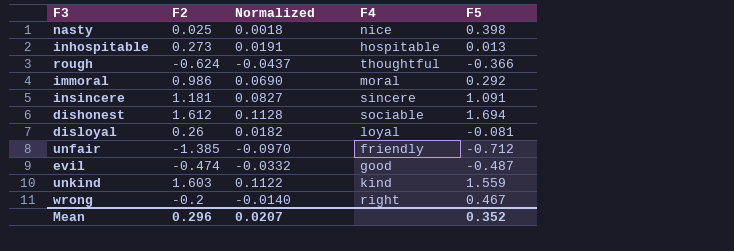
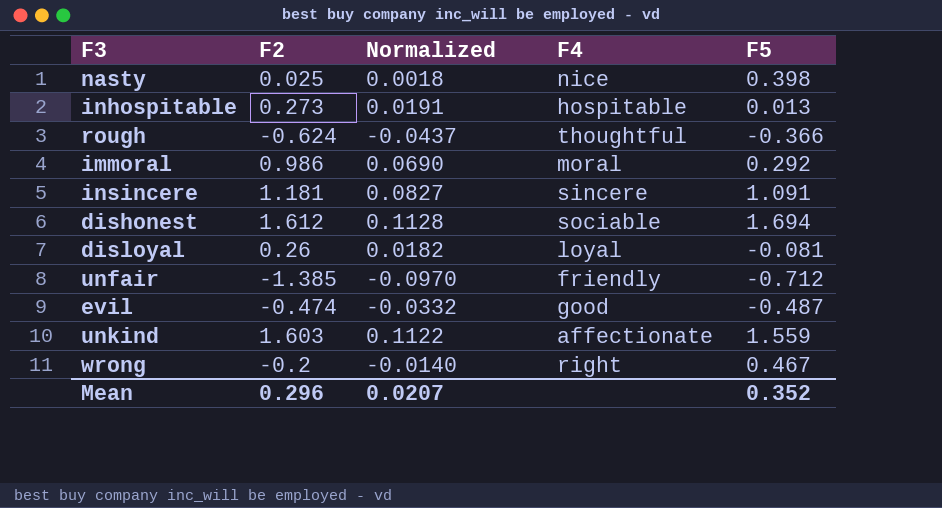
unkind | F4: kind -> affectionate

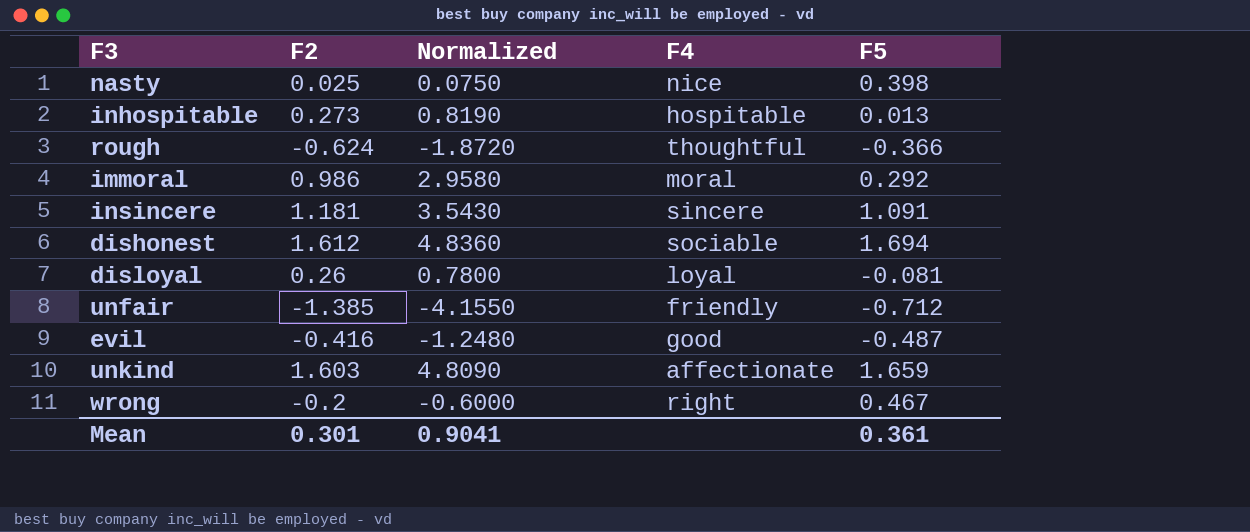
column Normalized | formula: [F2] * 0.07 -> [F2] * 3
evil | F2: -0.474 -> -0.416
unkind | F5: 1.559 -> 1.659
Mean | F2: 0.296 -> 0.301
Mean | Normalized: 0.0207 -> 0.9041
Mean | F5: 0.352 -> 0.361

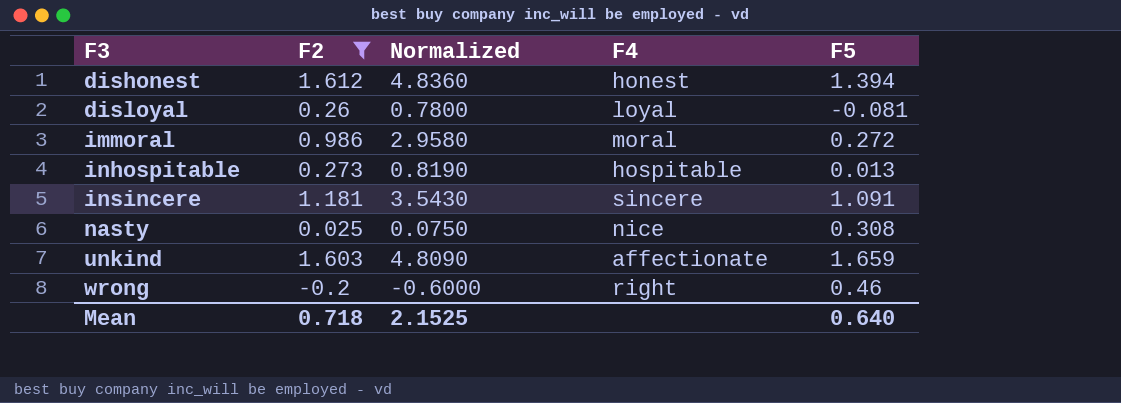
filter: none -> F2 >= -0.2
row order: none -> F3 ascending
dishonest | F4: sociable -> honest
dishonest | F5: 1.694 -> 1.394
immoral | F5: 0.292 -> 0.272
nasty | F5: 0.398 -> 0.308
wrong | F5: 0.467 -> 0.46
Mean | F2: 0.301 -> 0.718
Mean | Normalized: 0.9041 -> 2.1525
Mean | F5: 0.361 -> 0.640

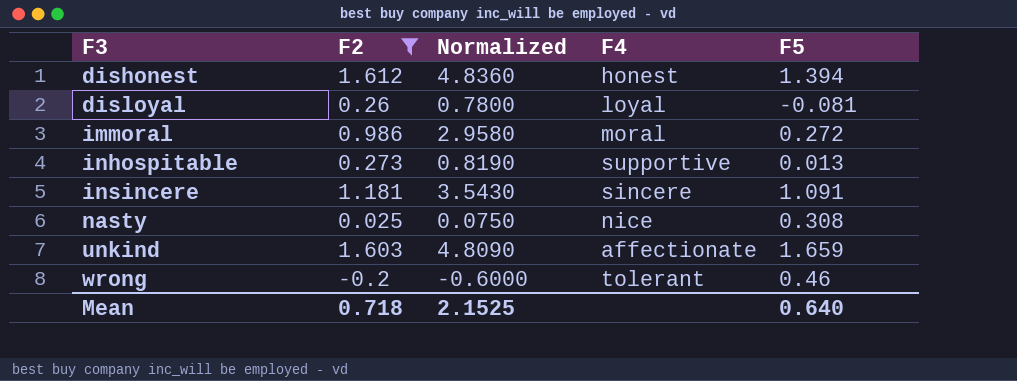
inhospitable | F4: hospitable -> supportive
wrong | F4: right -> tolerant

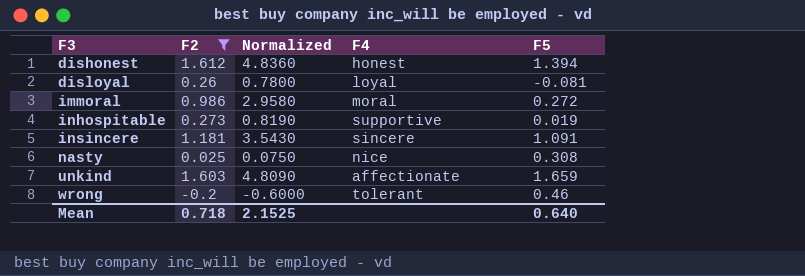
inhospitable | F5: 0.013 -> 0.019

